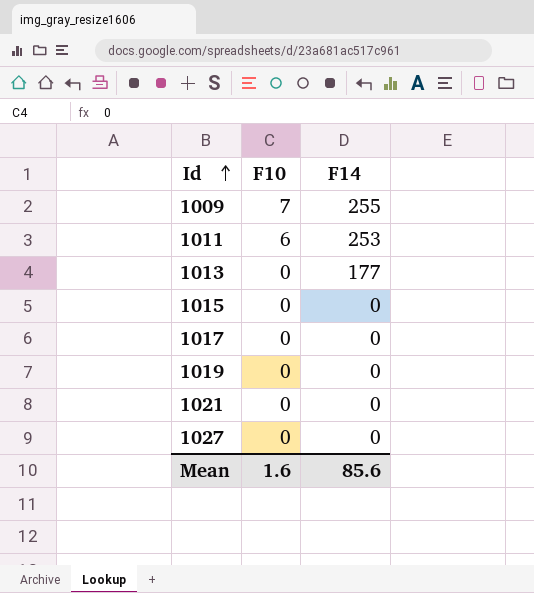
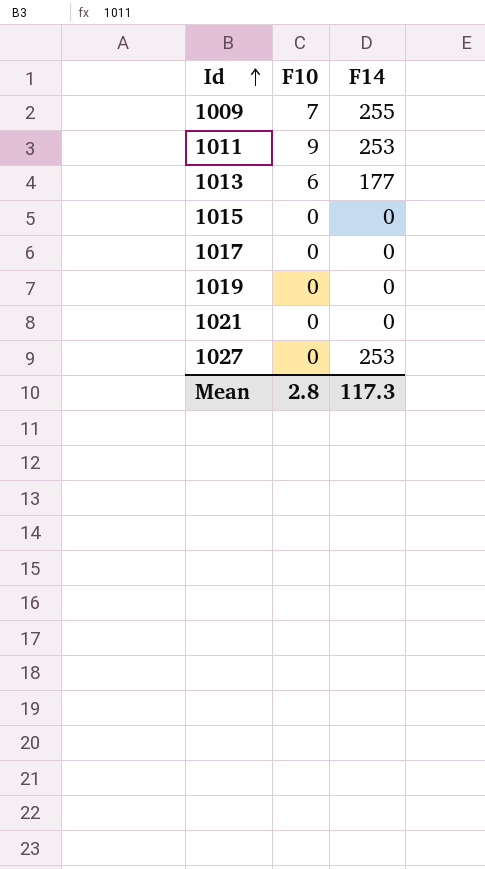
1011 | F10: 6 -> 9
1013 | F10: 0 -> 6
1027 | F14: 0 -> 253
Mean | F10: 1.6 -> 2.8
Mean | F14: 85.6 -> 117.3

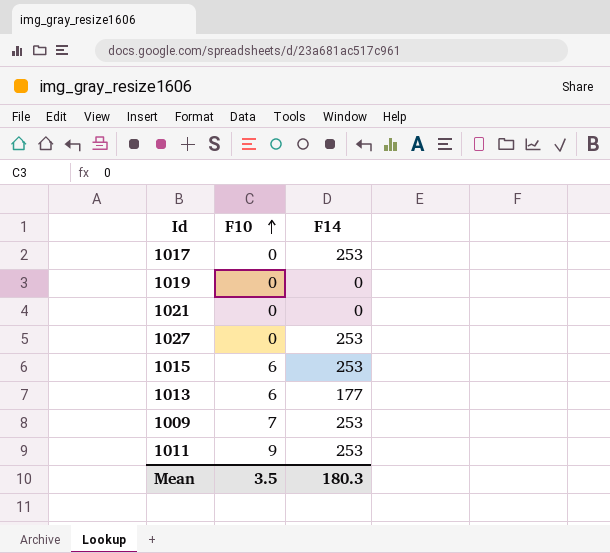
row order: Id ascending -> F10 ascending
1017 | F14: 0 -> 253
1015 | F10: 0 -> 6
1015 | F14: 0 -> 253
1009 | F14: 255 -> 253
Mean | F10: 2.8 -> 3.5
Mean | F14: 117.3 -> 180.3

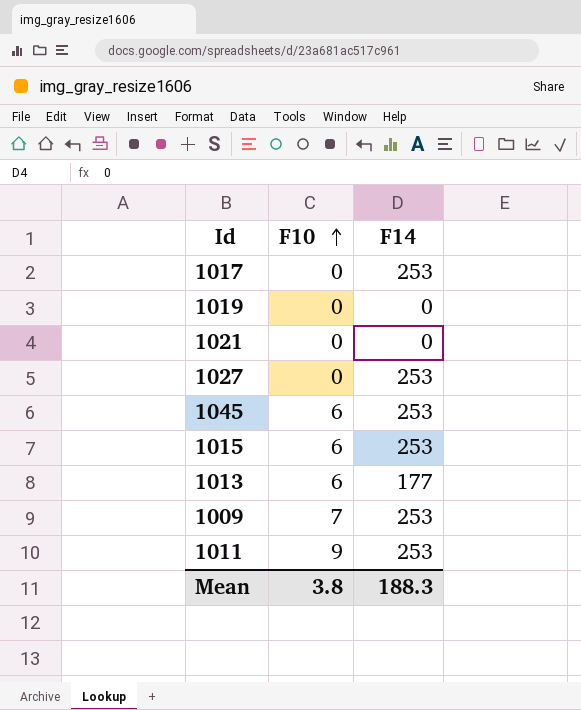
row 1045: none -> 6 | 253
Mean | F10: 3.5 -> 3.8
Mean | F14: 180.3 -> 188.3

